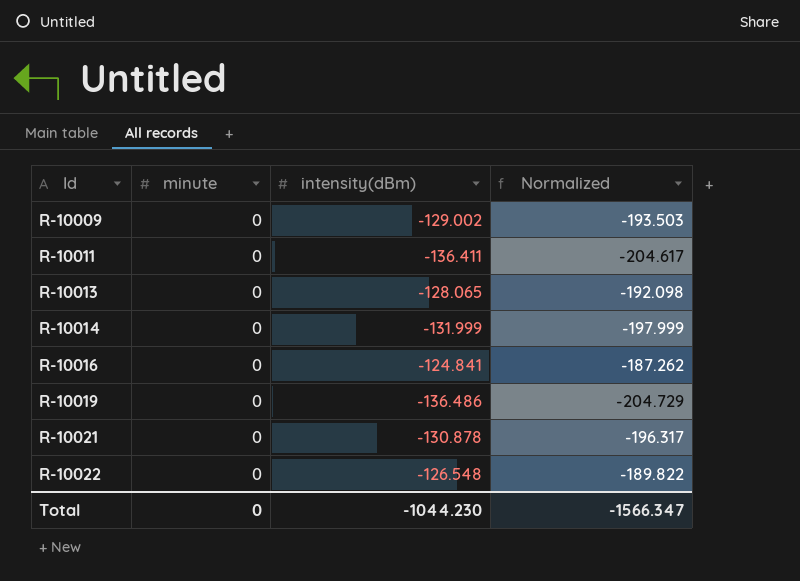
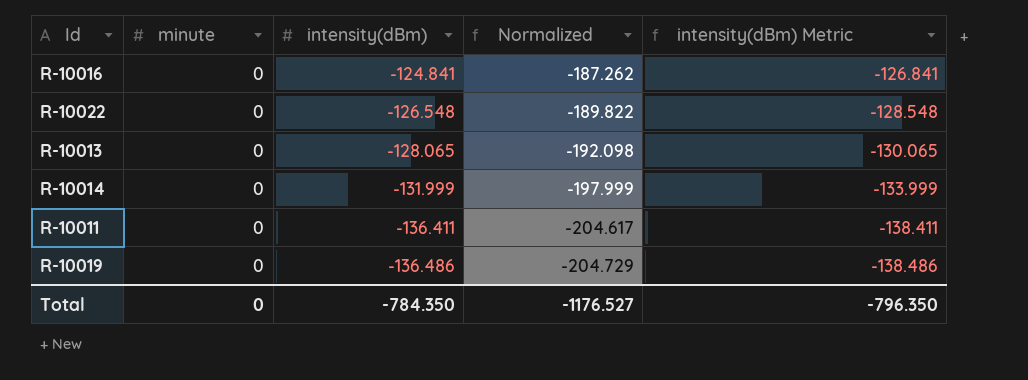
row order: Id ascending -> intensity(dBm) descending
column intensity(dBm) Metric | formula: none -> [intensity(dBm)] - 2
row R-10009: 0 | -129.002 | -193.503 -> none
row R-10021: 0 | -130.878 | -196.317 -> none
Total | intensity(dBm): -1044.230 -> -784.350
Total | Normalized: -1566.347 -> -1176.527

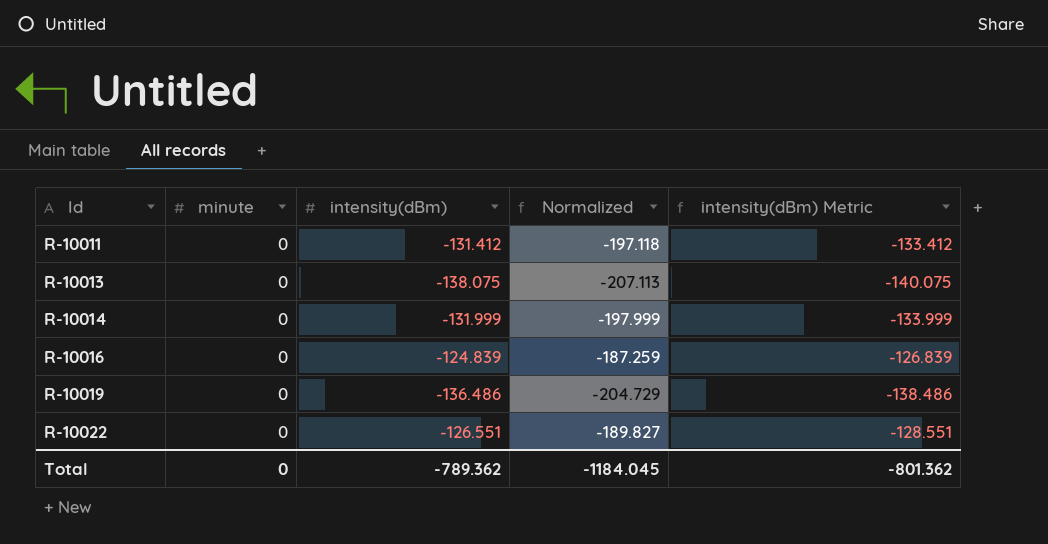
row order: intensity(dBm) descending -> Id ascending
R-10011 | intensity(dBm): -136.411 -> -131.412
R-10011 | Normalized: -204.617 -> -197.118
R-10011 | intensity(dBm) Metric: -138.411 -> -133.412
R-10013 | intensity(dBm): -128.065 -> -138.075
R-10013 | Normalized: -192.098 -> -207.113
R-10013 | intensity(dBm) Metric: -130.065 -> -140.075
R-10016 | intensity(dBm): -124.841 -> -124.839
R-10016 | Normalized: -187.262 -> -187.259
R-10016 | intensity(dBm) Metric: -126.841 -> -126.839
R-10022 | intensity(dBm): -126.548 -> -126.551
R-10022 | Normalized: -189.822 -> -189.827
R-10022 | intensity(dBm) Metric: -128.548 -> -128.551
Total | intensity(dBm): -784.350 -> -789.362
Total | Normalized: -1176.527 -> -1184.045
Total | intensity(dBm) Metric: -796.350 -> -801.362

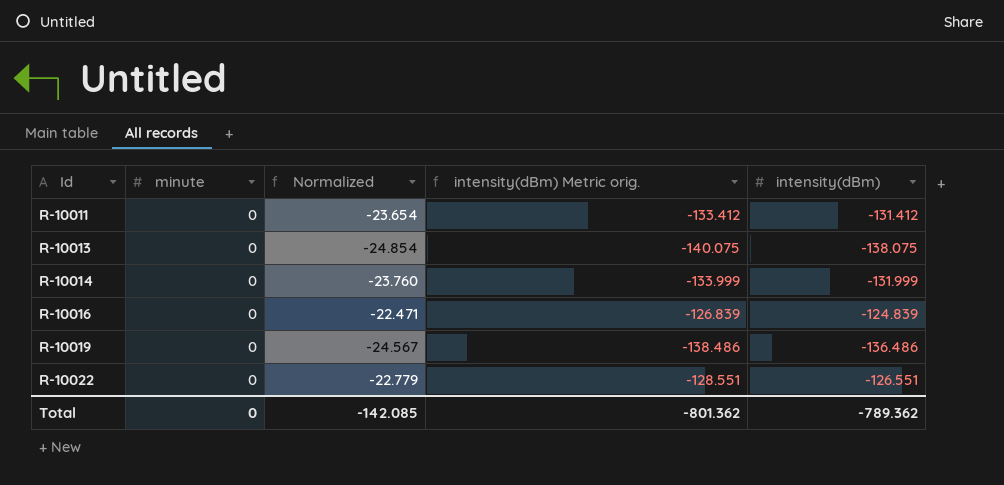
column Normalized | formula: [intensity(dBm)] * 1.5 -> [intensity(dBm)] * 0.18
column name: intensity(dBm) Metric -> intensity(dBm) Metric orig.
column intensity(dBm) | position: 3 -> 5
Total | Normalized: -1184.045 -> -142.085

